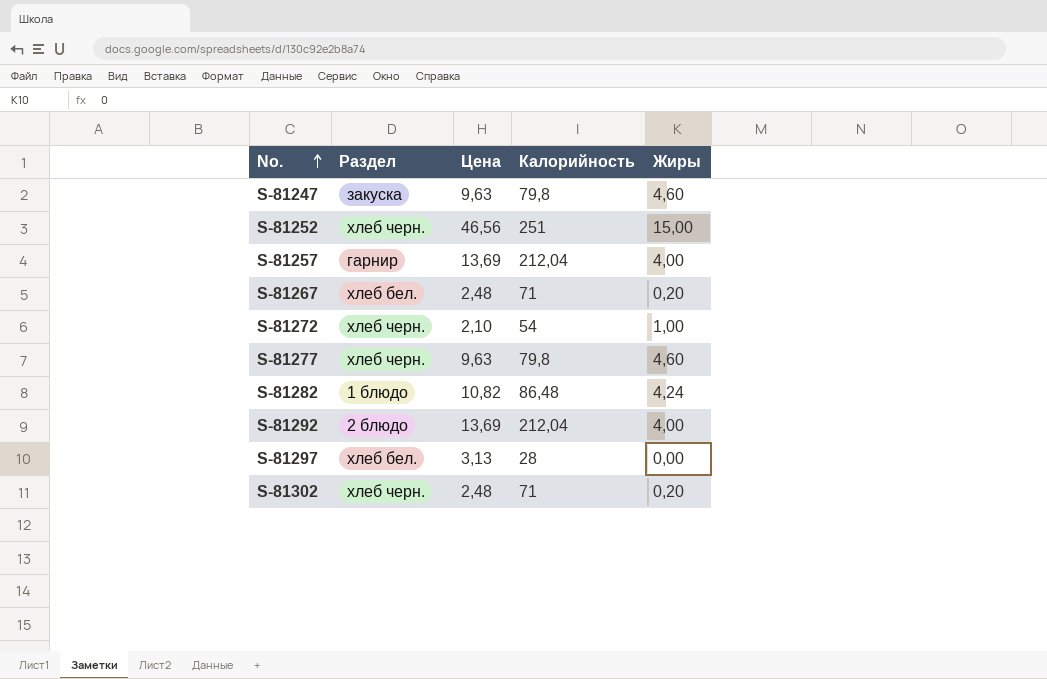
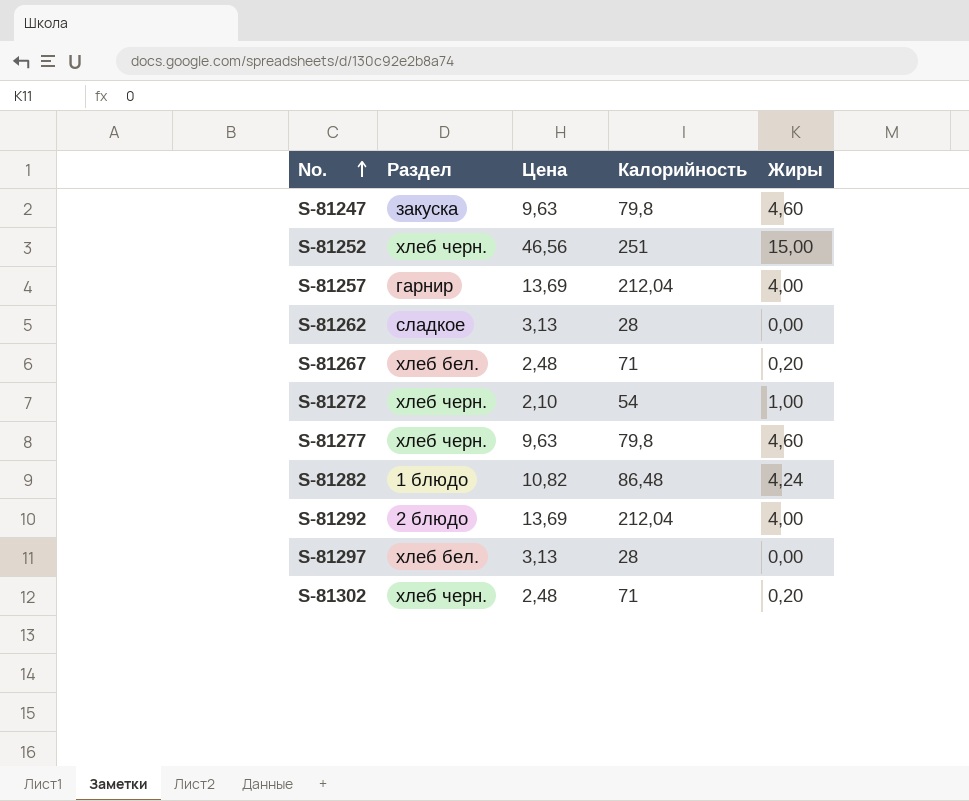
row S-81262: none -> сладкое | 3,13 | 28 | 0,00

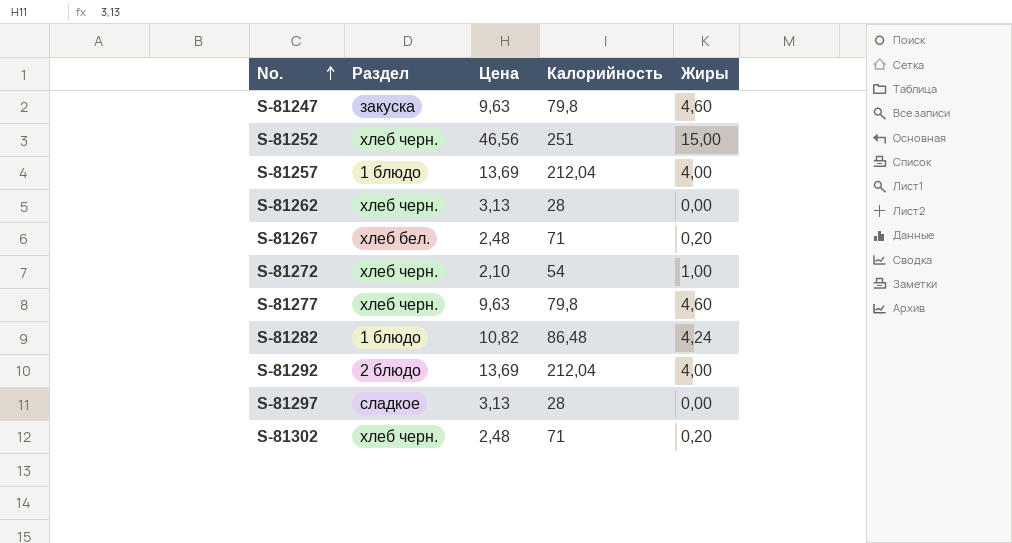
S-81257 | Раздел: гарнир -> 1 блюдо
S-81262 | Раздел: сладкое -> хлеб черн.
S-81297 | Раздел: хлеб бел. -> сладкое

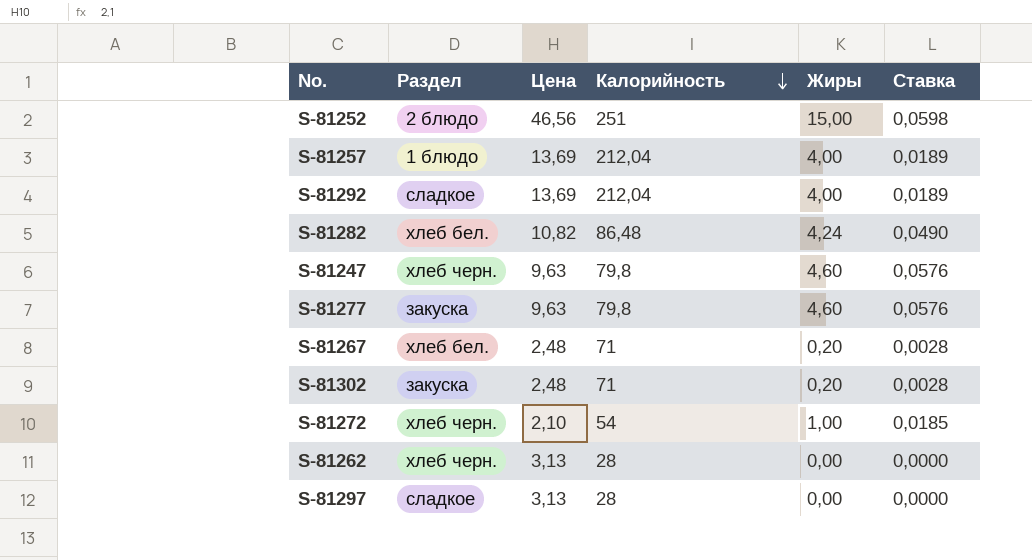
row order: No. ascending -> Калорийность descending
column Ставка | formula: none -> [Жиры] / [Калорийность]
S-81252 | Раздел: хлеб черн. -> 2 блюдо
S-81292 | Раздел: 2 блюдо -> сладкое
S-81282 | Раздел: 1 блюдо -> хлеб бел.
S-81247 | Раздел: закуска -> хлеб черн.
S-81277 | Раздел: хлеб черн. -> закуска
S-81302 | Раздел: хлеб черн. -> закуска

